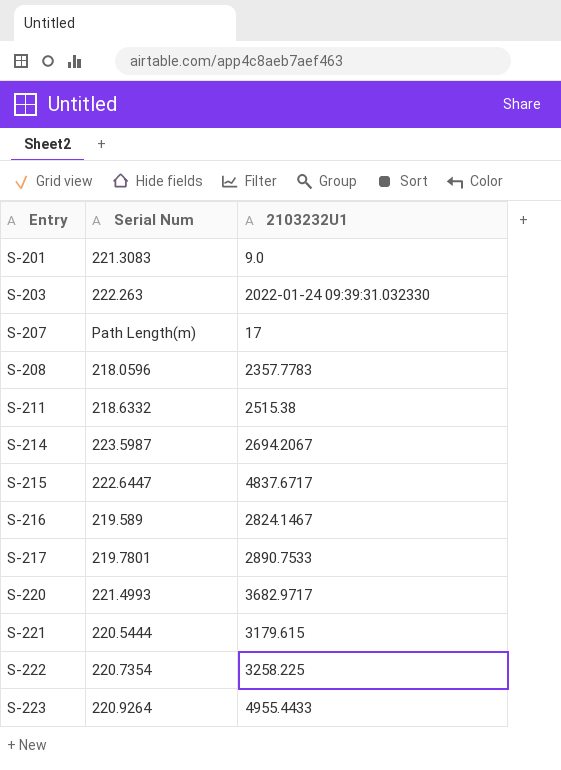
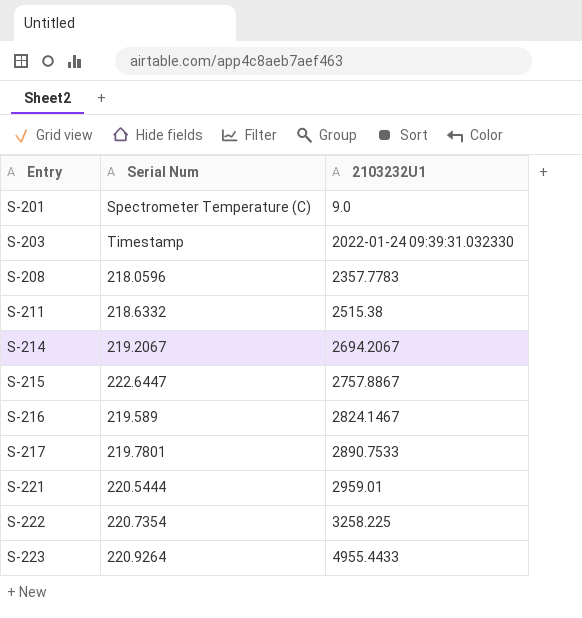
row S-207: Path Length(m) | 17 -> none
row S-220: 221.4993 | 3682.9717 -> none
S-201 | Serial Num: 221.3083 -> Spectrometer Temperature (C)
S-203 | Serial Num: 222.263 -> Timestamp
S-214 | Serial Num: 223.5987 -> 219.2067
S-215 | 2103232U1: 4837.6717 -> 2757.8867
S-221 | 2103232U1: 3179.615 -> 2959.01

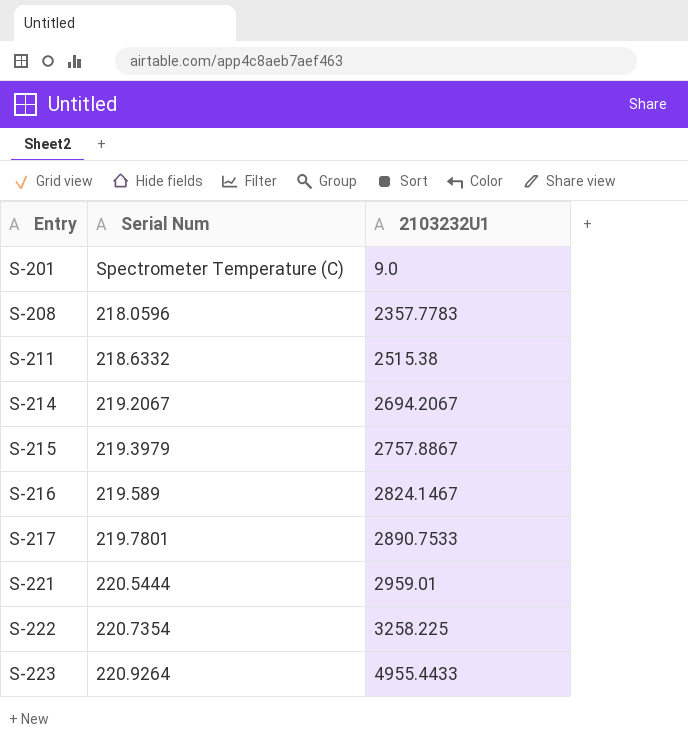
row S-203: Timestamp | 2022-01-24 09:39:31.032330 -> none
S-215 | Serial Num: 222.6447 -> 219.3979

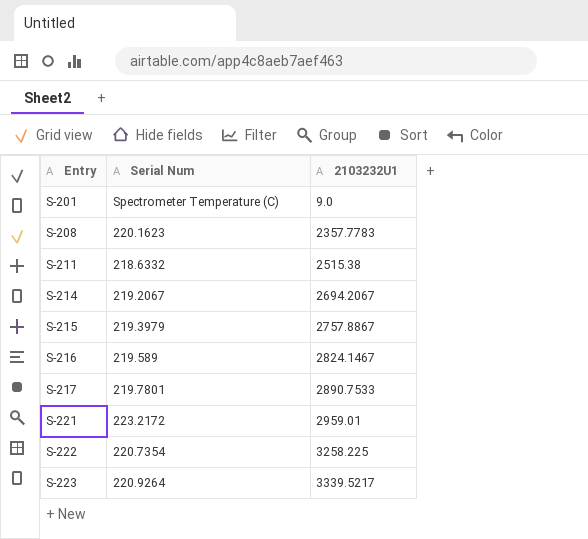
S-208 | Serial Num: 218.0596 -> 220.1623
S-221 | Serial Num: 220.5444 -> 223.2172
S-223 | 2103232U1: 4955.4433 -> 3339.5217

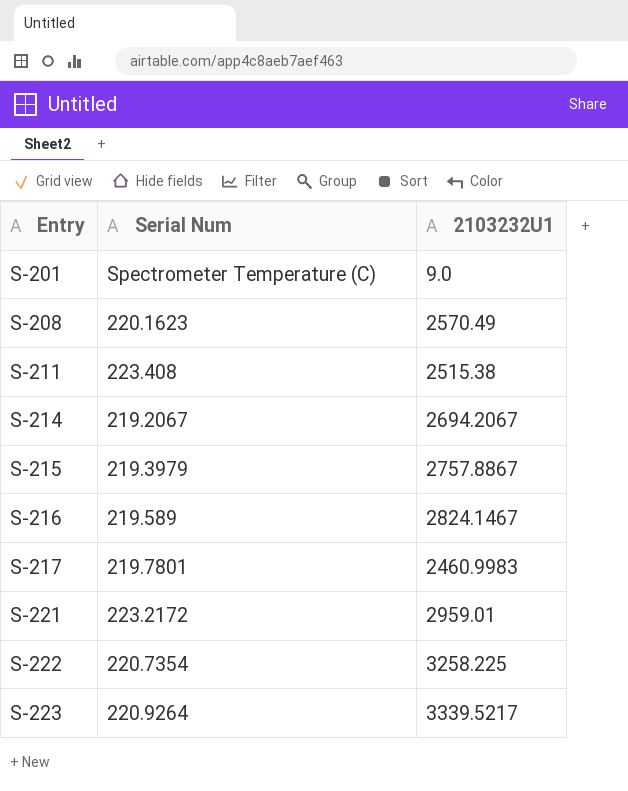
S-208 | 2103232U1: 2357.7783 -> 2570.49
S-211 | Serial Num: 218.6332 -> 223.408
S-217 | 2103232U1: 2890.7533 -> 2460.9983

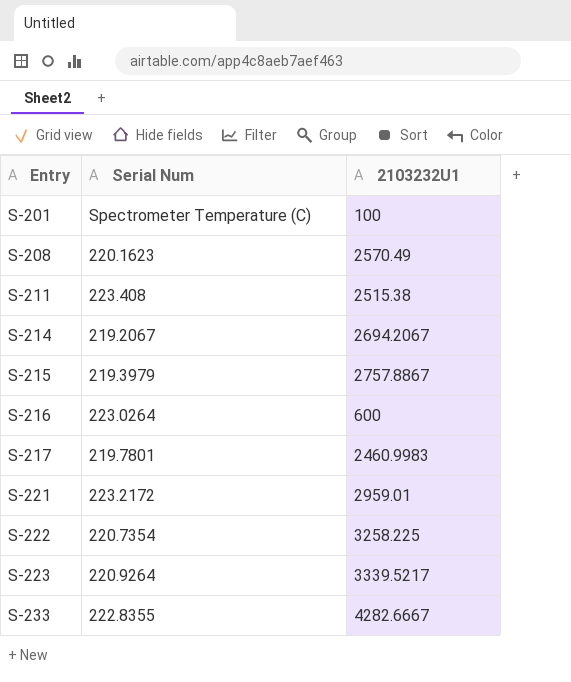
S-201 | 2103232U1: 9.0 -> 100
S-216 | Serial Num: 219.589 -> 223.0264
S-216 | 2103232U1: 2824.1467 -> 600
row S-233: none -> 222.8355 | 4282.6667

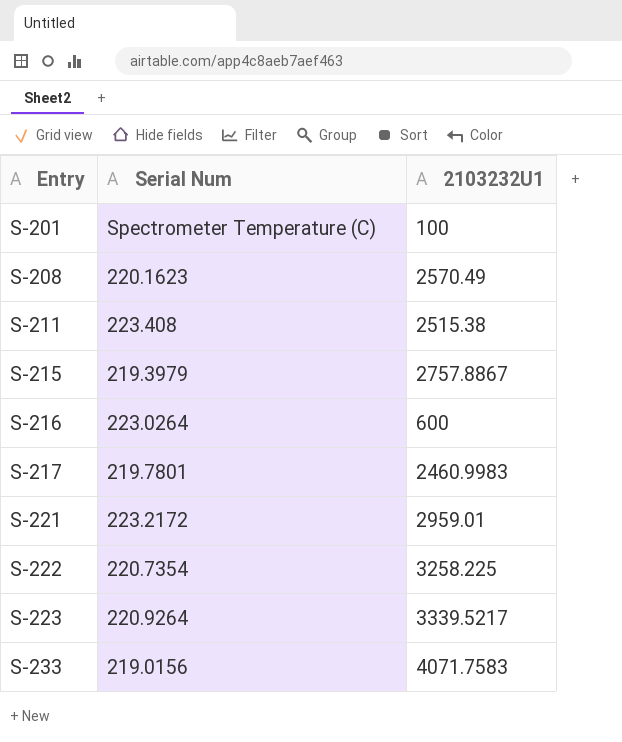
row S-214: 219.2067 | 2694.2067 -> none
S-233 | Serial Num: 222.8355 -> 219.0156
S-233 | 2103232U1: 4282.6667 -> 4071.7583

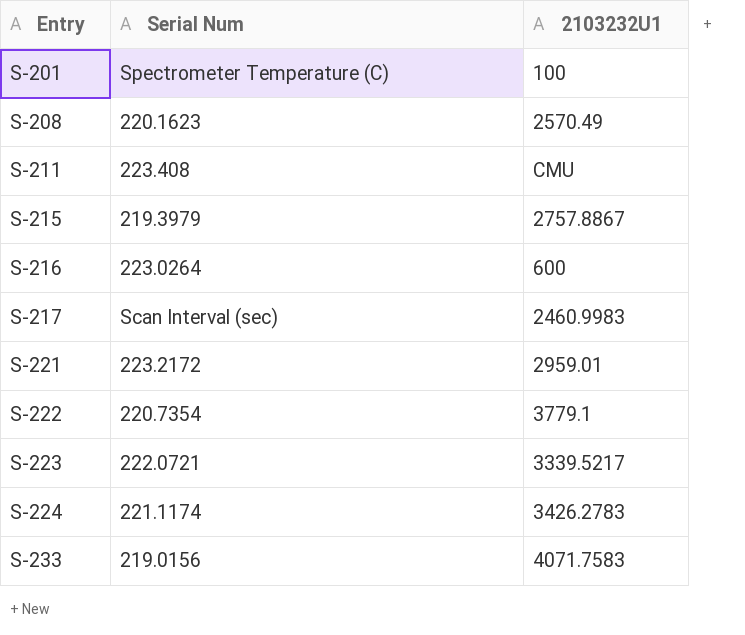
S-211 | 2103232U1: 2515.38 -> CMU
S-217 | Serial Num: 219.7801 -> Scan Interval (sec)
S-222 | 2103232U1: 3258.225 -> 3779.1
S-223 | Serial Num: 220.9264 -> 222.0721
row S-224: none -> 221.1174 | 3426.2783

